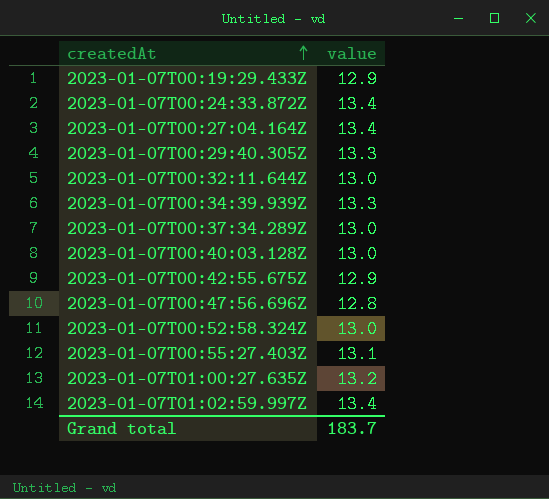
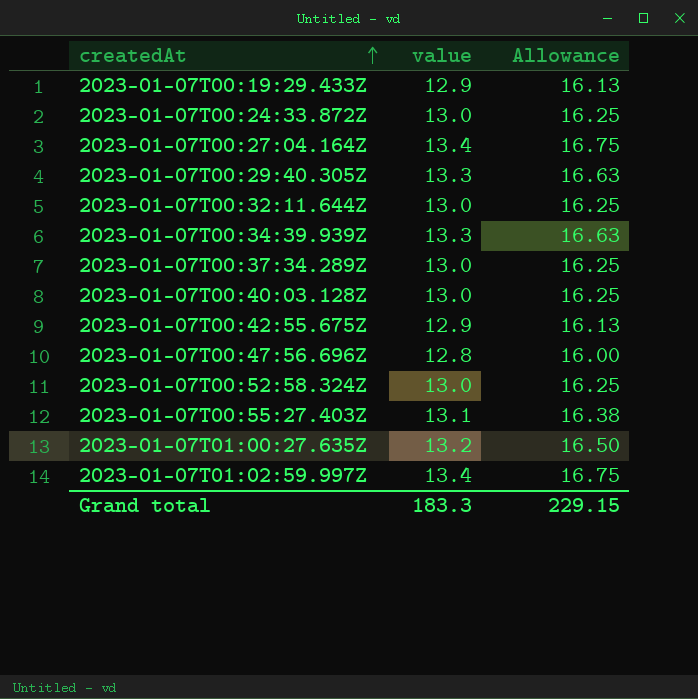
column Allowance | formula: none -> [value] * 1.25
2023-01-07T00:24:33.872Z | value: 13.4 -> 13.0
Grand total | value: 183.7 -> 183.3

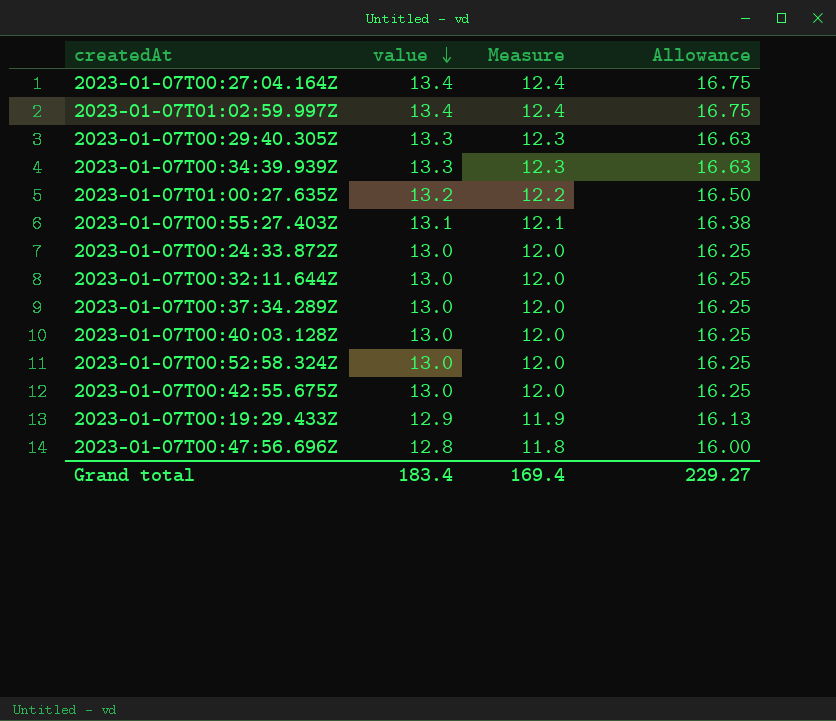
row order: createdAt ascending -> value descending
column Measure | formula: none -> [value] - 1
2023-01-07T00:42:55.675Z | value: 12.9 -> 13.0
2023-01-07T00:42:55.675Z | Allowance: 16.13 -> 16.25
Grand total | value: 183.3 -> 183.4
Grand total | Allowance: 229.15 -> 229.27

